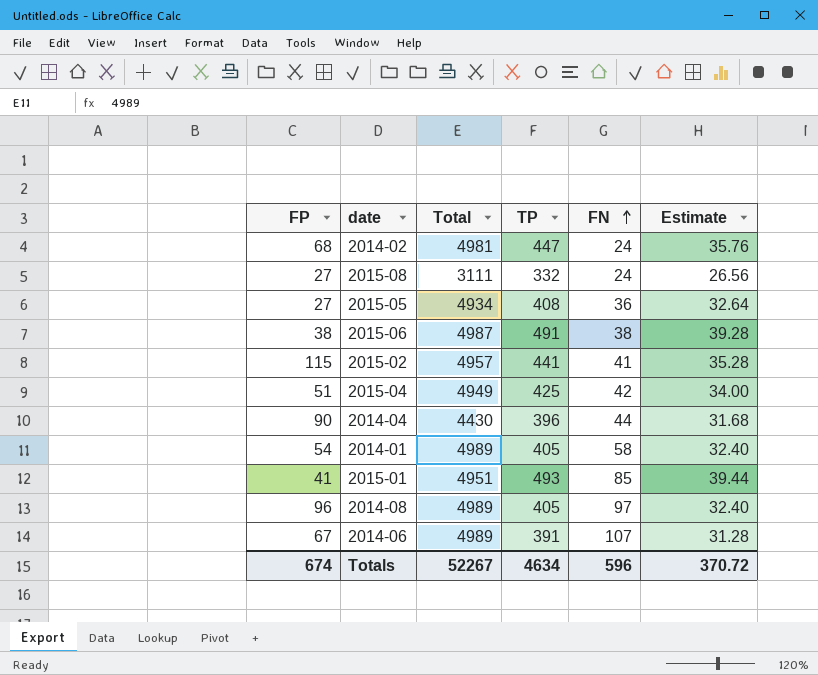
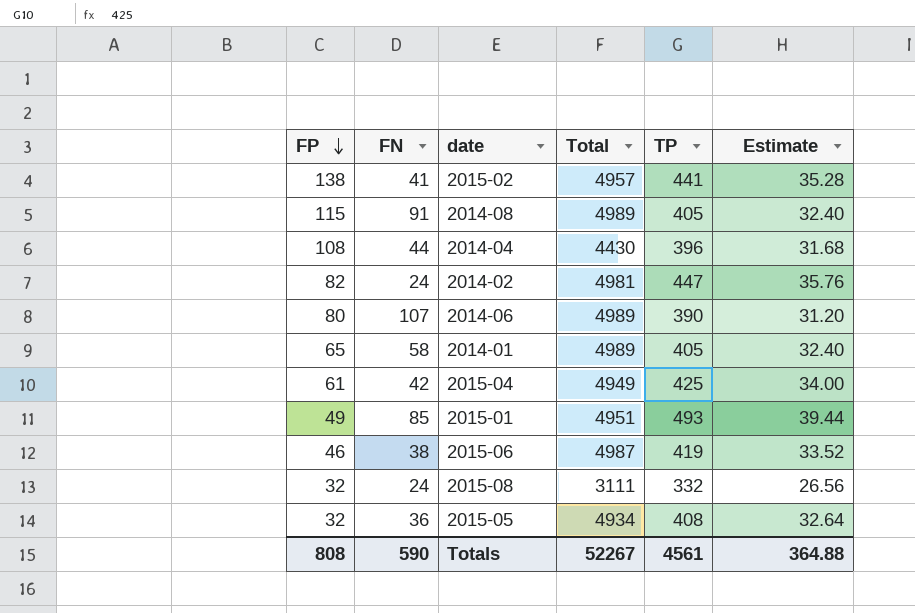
row order: FN ascending -> FP descending
column FN | position: 5 -> 2
2015-02 | FP: 115 -> 138
2014-08 | FP: 96 -> 115
2014-08 | FN: 97 -> 91
2014-04 | FP: 90 -> 108
2014-02 | FP: 68 -> 82
2014-06 | FP: 67 -> 80
2014-06 | TP: 391 -> 390
2014-06 | Estimate: 31.28 -> 31.20
2014-01 | FP: 54 -> 65
2015-04 | FP: 51 -> 61
2015-01 | FP: 41 -> 49
2015-06 | FP: 38 -> 46
2015-06 | TP: 491 -> 419
2015-06 | Estimate: 39.28 -> 33.52
2015-08 | FP: 27 -> 32
2015-05 | FP: 27 -> 32
Totals | FP: 674 -> 808
Totals | FN: 596 -> 590
Totals | TP: 4634 -> 4561
Totals | Estimate: 370.72 -> 364.88

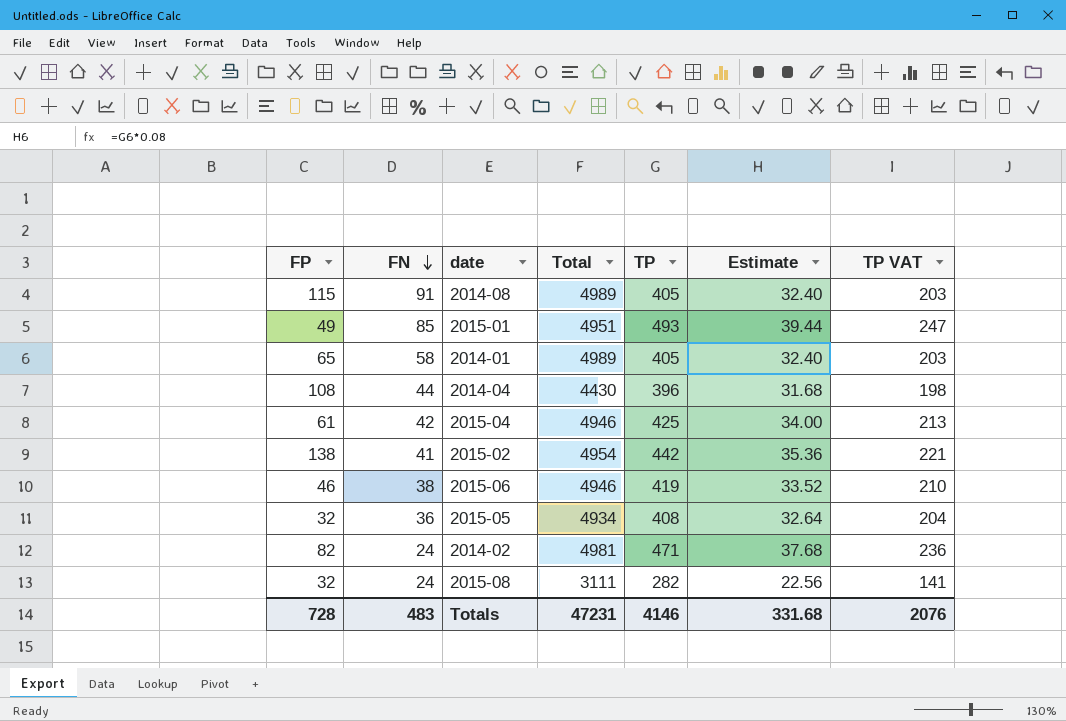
row order: FP descending -> FN descending
column TP VAT | formula: none -> [TP] * 0.5
row 2014-06: 80 | 107 | 4989 | 390 | 31.20 -> none
2015-04 | Total: 4949 -> 4946
2015-02 | Total: 4957 -> 4954
2015-02 | TP: 441 -> 442
2015-02 | Estimate: 35.28 -> 35.36
2015-06 | Total: 4987 -> 4946
2014-02 | TP: 447 -> 471
2014-02 | Estimate: 35.76 -> 37.68
2015-08 | TP: 332 -> 282
2015-08 | Estimate: 26.56 -> 22.56
Totals | FP: 808 -> 728
Totals | FN: 590 -> 483
Totals | Total: 52267 -> 47231
Totals | TP: 4561 -> 4146
Totals | Estimate: 364.88 -> 331.68

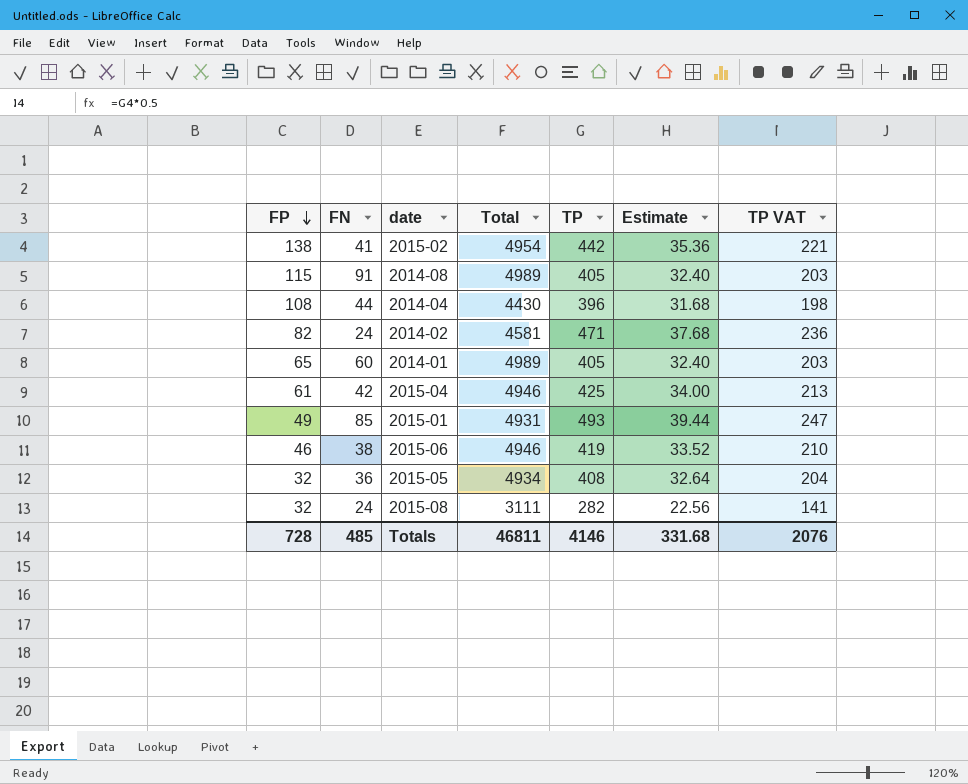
row order: FN descending -> FP descending
2014-02 | Total: 4981 -> 4581
2014-01 | FN: 58 -> 60
2015-01 | Total: 4951 -> 4931
Totals | FN: 483 -> 485
Totals | Total: 47231 -> 46811

